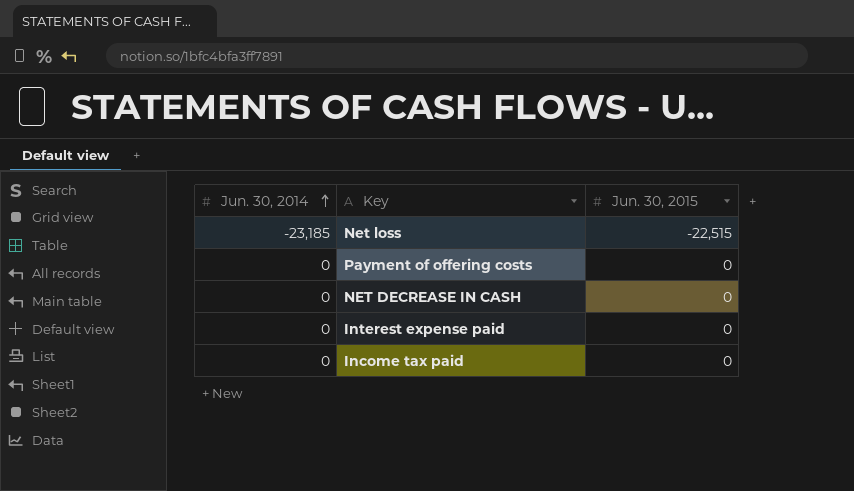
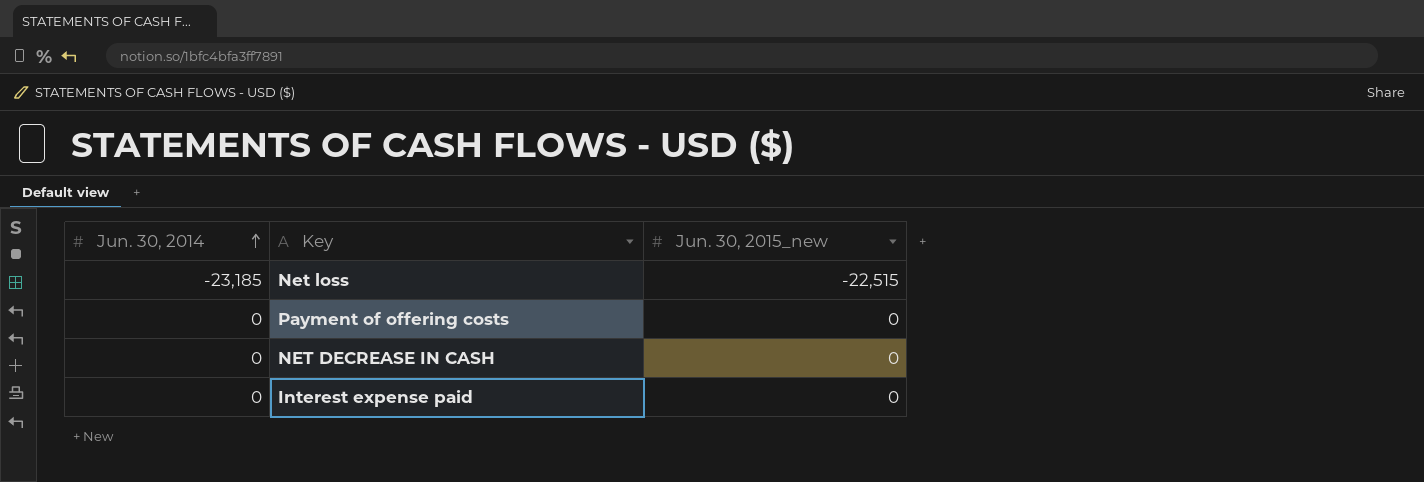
column name: Jun. 30, 2015 -> Jun. 30, 2015_new
row Income tax paid: 0 | 0 -> none

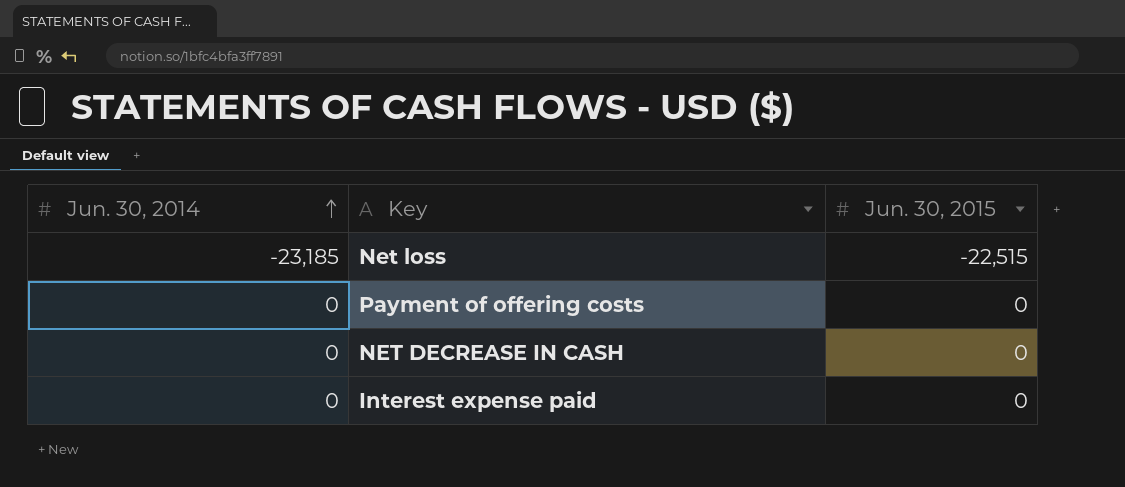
column name: Jun. 30, 2015_new -> Jun. 30, 2015

